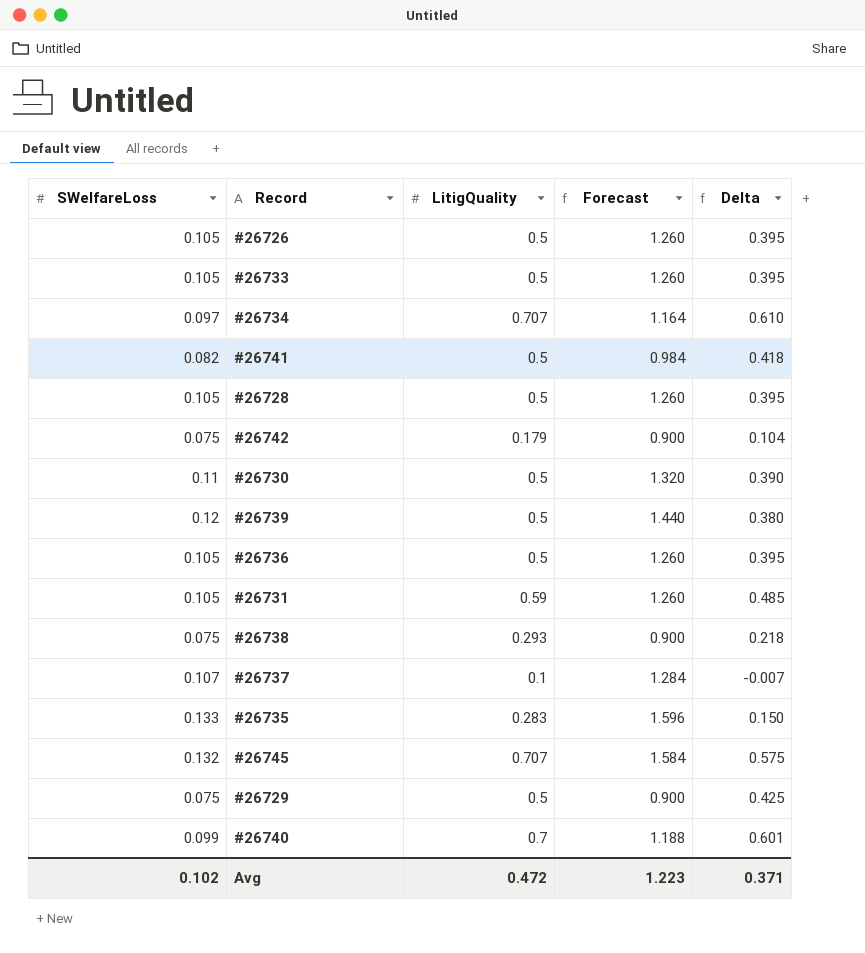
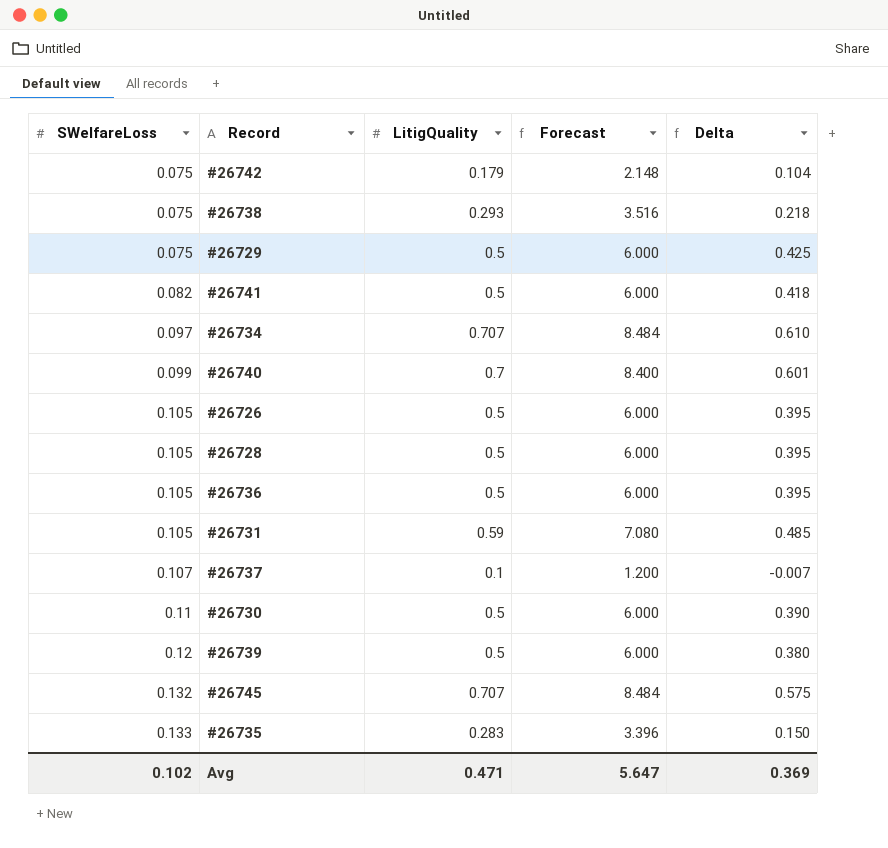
row order: none -> SWelfareLoss ascending
column Forecast | formula: [SWelfareLoss] * 12 -> [LitigQuality] * 12
row #26733: 0.105 | 0.5 | 1.260 | 0.395 -> none
Avg | LitigQuality: 0.472 -> 0.471
Avg | Forecast: 1.223 -> 5.647
Avg | Delta: 0.371 -> 0.369

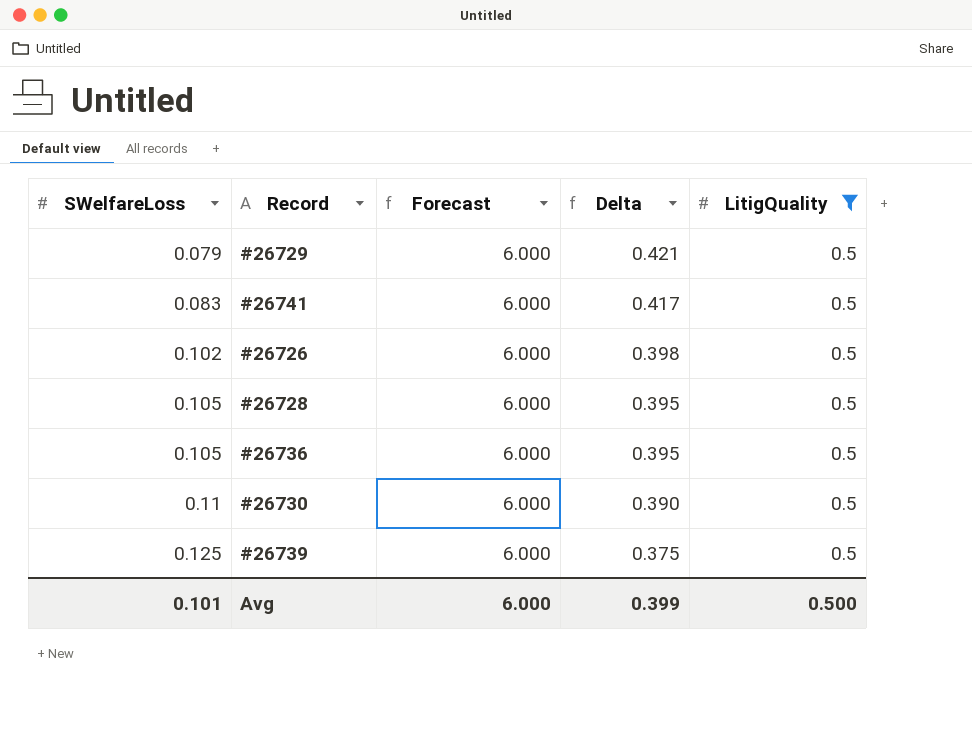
filter: none -> LitigQuality = 0.5
column LitigQuality | position: 3 -> 5
#26729 | SWelfareLoss: 0.075 -> 0.079
#26729 | Delta: 0.425 -> 0.421
#26741 | SWelfareLoss: 0.082 -> 0.083
#26741 | Delta: 0.418 -> 0.417
#26726 | SWelfareLoss: 0.105 -> 0.102
#26726 | Delta: 0.395 -> 0.398
#26739 | SWelfareLoss: 0.12 -> 0.125
#26739 | Delta: 0.380 -> 0.375
Avg | SWelfareLoss: 0.102 -> 0.101
Avg | Forecast: 5.647 -> 6.000
Avg | Delta: 0.369 -> 0.399
Avg | LitigQuality: 0.471 -> 0.500

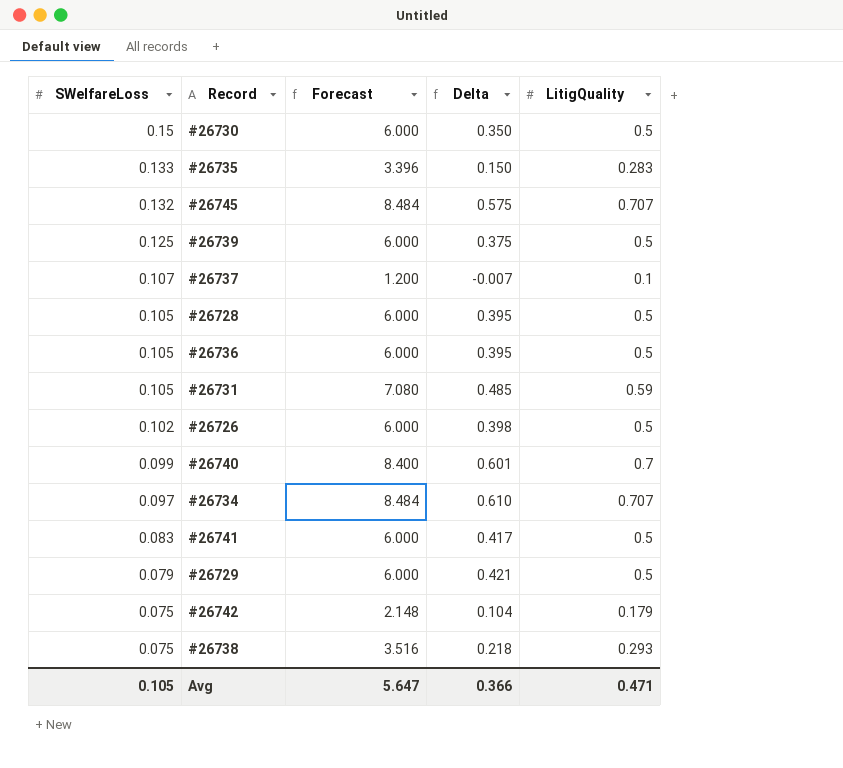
filter: LitigQuality = 0.5 -> none
row order: SWelfareLoss ascending -> SWelfareLoss descending
#26730 | SWelfareLoss: 0.11 -> 0.15
#26730 | Delta: 0.390 -> 0.350
Avg | SWelfareLoss: 0.101 -> 0.105
Avg | Forecast: 6.000 -> 5.647
Avg | Delta: 0.399 -> 0.366
Avg | LitigQuality: 0.500 -> 0.471

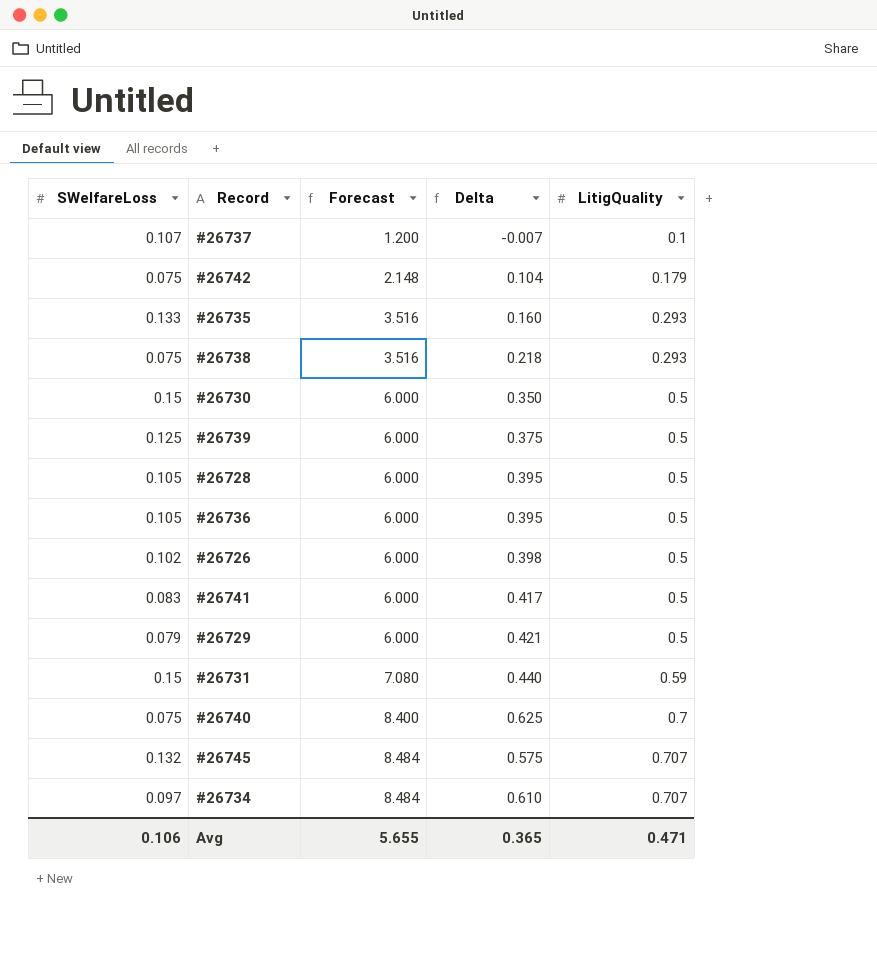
row order: SWelfareLoss descending -> Forecast ascending
#26735 | Forecast: 3.396 -> 3.516
#26735 | Delta: 0.150 -> 0.160
#26735 | LitigQuality: 0.283 -> 0.293
#26731 | SWelfareLoss: 0.105 -> 0.15
#26731 | Delta: 0.485 -> 0.440
#26740 | SWelfareLoss: 0.099 -> 0.075
#26740 | Delta: 0.601 -> 0.625
Avg | SWelfareLoss: 0.105 -> 0.106
Avg | Forecast: 5.647 -> 5.655
Avg | Delta: 0.366 -> 0.365

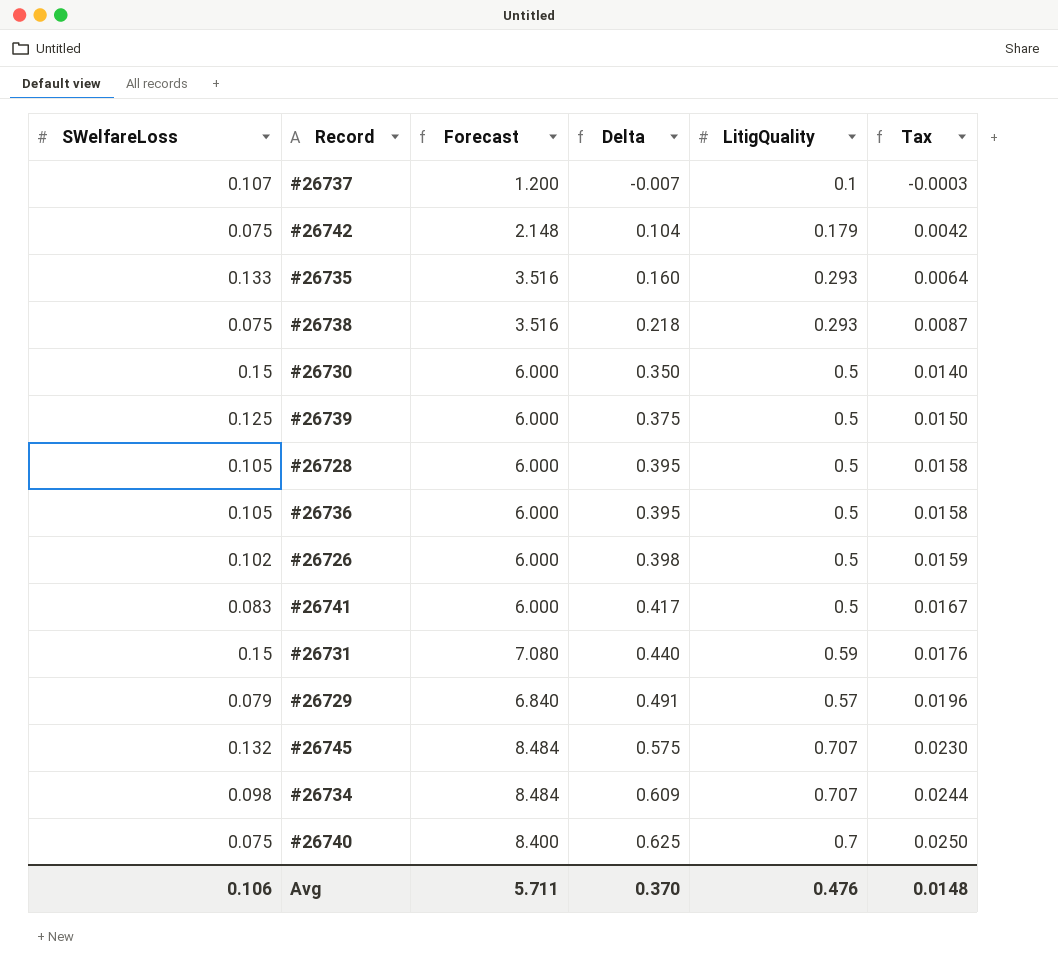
row order: Forecast ascending -> Delta ascending
column Tax | formula: none -> [Delta] * 0.04
#26729 | Forecast: 6.000 -> 6.840
#26729 | Delta: 0.421 -> 0.491
#26729 | LitigQuality: 0.5 -> 0.57
#26734 | SWelfareLoss: 0.097 -> 0.098
#26734 | Delta: 0.610 -> 0.609
Avg | Forecast: 5.655 -> 5.711
Avg | Delta: 0.365 -> 0.370
Avg | LitigQuality: 0.471 -> 0.476

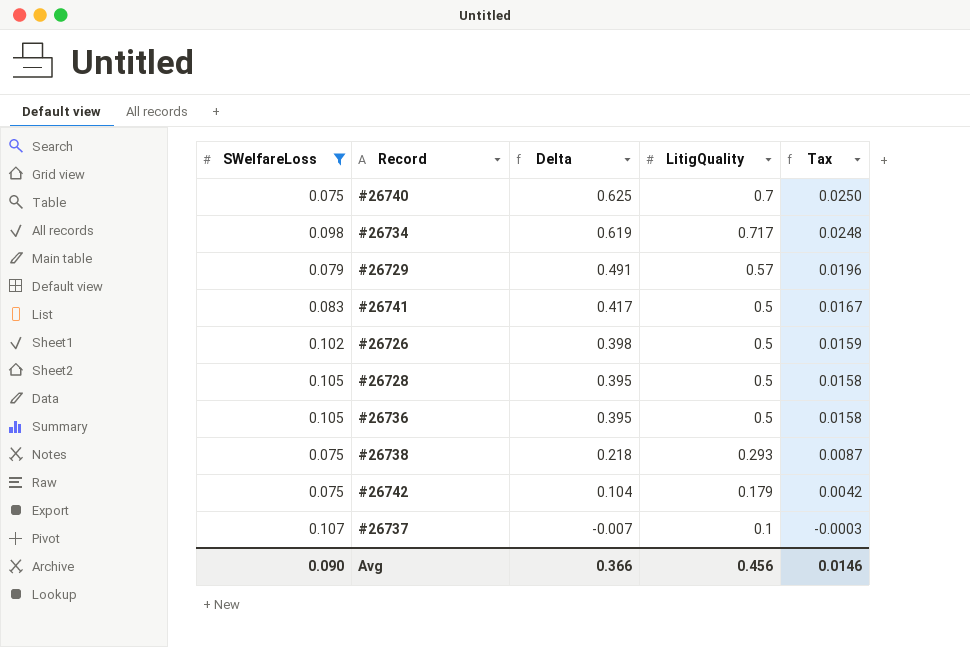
filter: none -> SWelfareLoss <= 0.107
row order: Delta ascending -> Delta descending
column Forecast | formula: [LitigQuality] * 12 -> none
#26734 | Delta: 0.609 -> 0.619
#26734 | LitigQuality: 0.707 -> 0.717
#26734 | Tax: 0.0244 -> 0.0248
Avg | SWelfareLoss: 0.106 -> 0.090
Avg | Delta: 0.370 -> 0.366
Avg | LitigQuality: 0.476 -> 0.456
Avg | Tax: 0.0148 -> 0.0146

